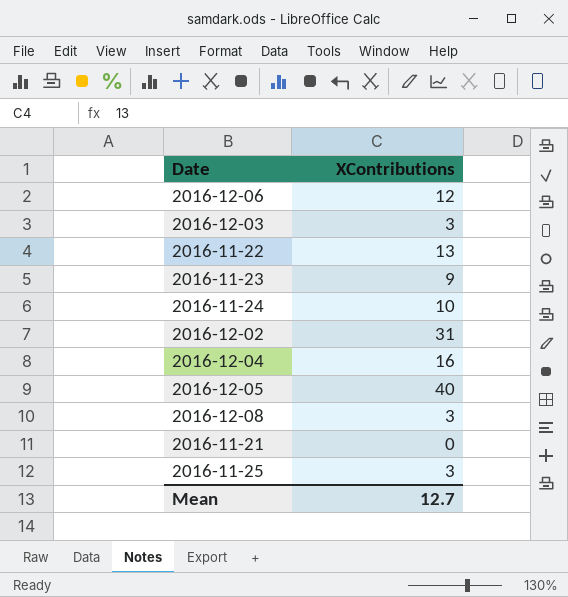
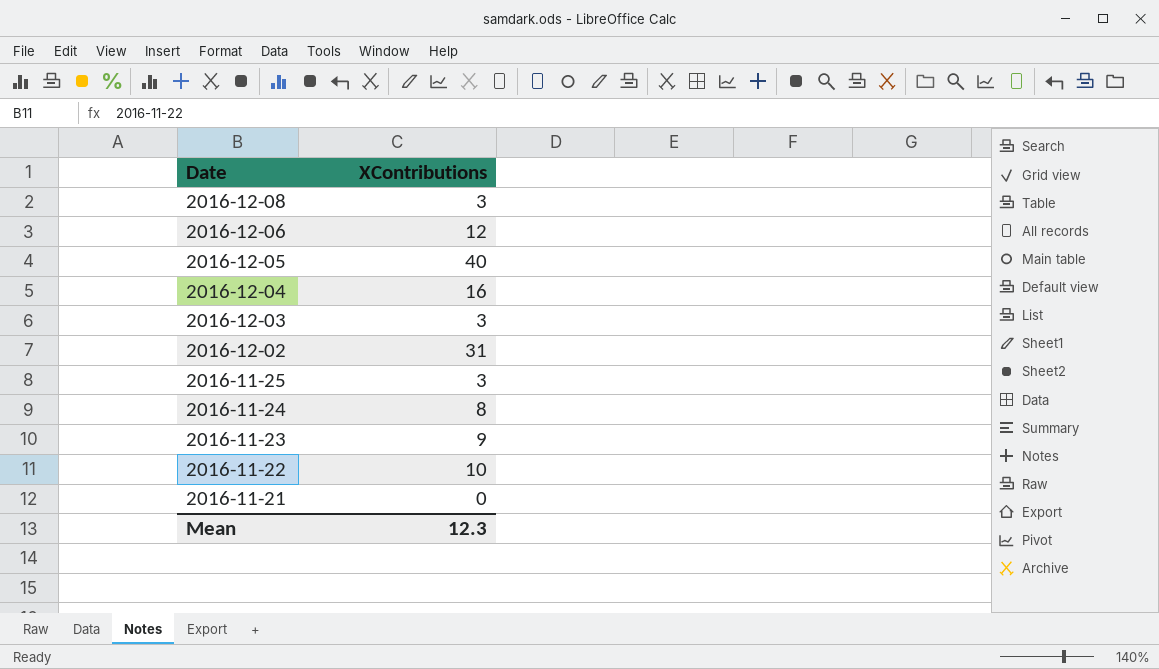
row order: none -> Date descending
2016-11-24 | XContributions: 10 -> 8
2016-11-22 | XContributions: 13 -> 10
Mean | XContributions: 12.7 -> 12.3

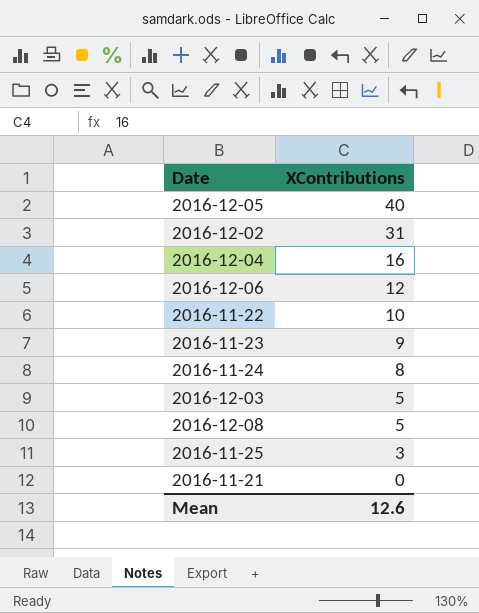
row order: Date descending -> XContributions descending
2016-12-03 | XContributions: 3 -> 5
2016-12-08 | XContributions: 3 -> 5
Mean | XContributions: 12.3 -> 12.6

